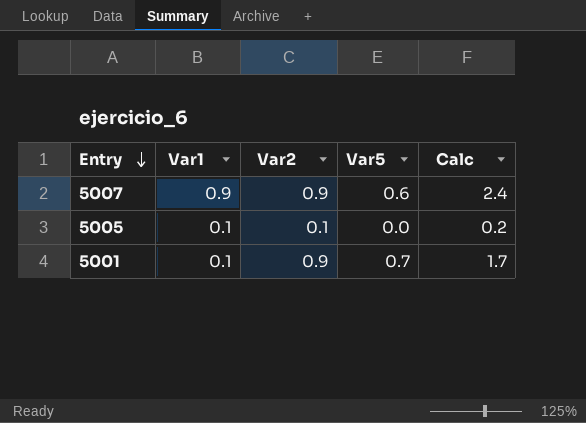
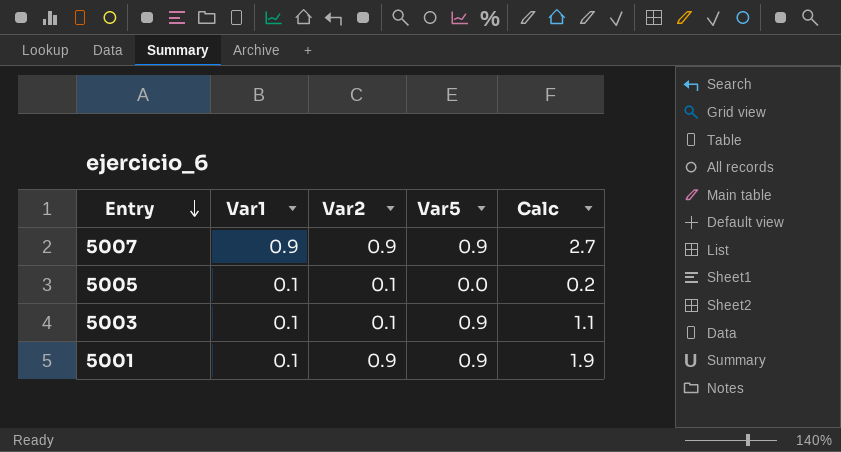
5007 | Var5: 0.6 -> 0.9
5007 | Calc: 2.4 -> 2.7
row 5003: none -> 0.1 | 0.1 | 0.9 | 1.1
5001 | Var5: 0.7 -> 0.9
5001 | Calc: 1.7 -> 1.9

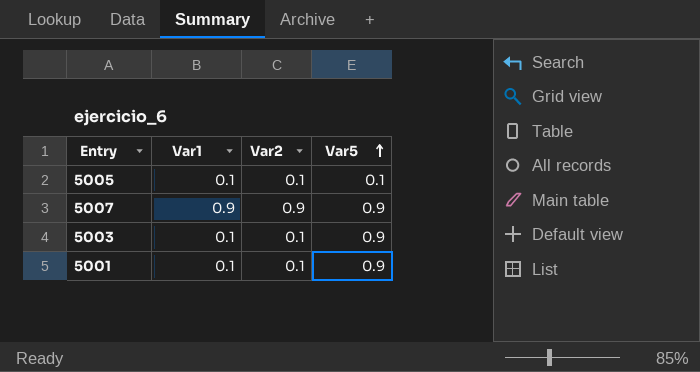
row order: Entry descending -> Var5 ascending
column Calc | formula: [Var1] + [Var2] + [Var5] -> none
5005 | Var5: 0.0 -> 0.1
5001 | Var2: 0.9 -> 0.1

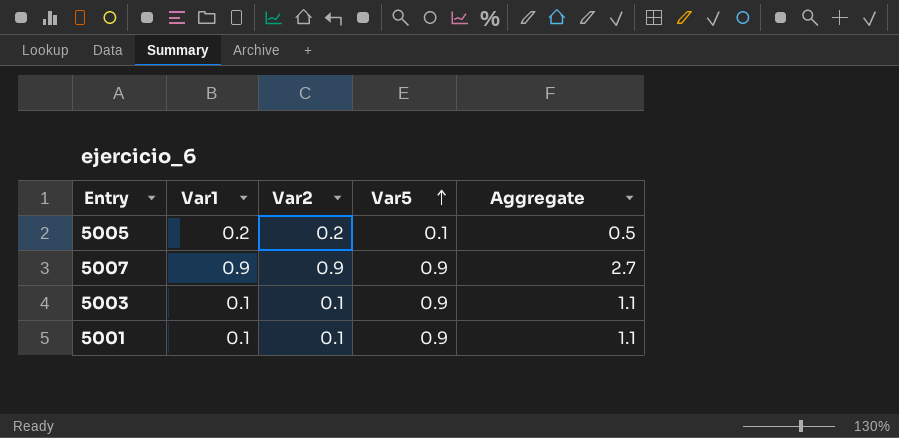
column Aggregate | formula: none -> [Var1] + [Var2] + [Var5]
5005 | Var1: 0.1 -> 0.2
5005 | Var2: 0.1 -> 0.2

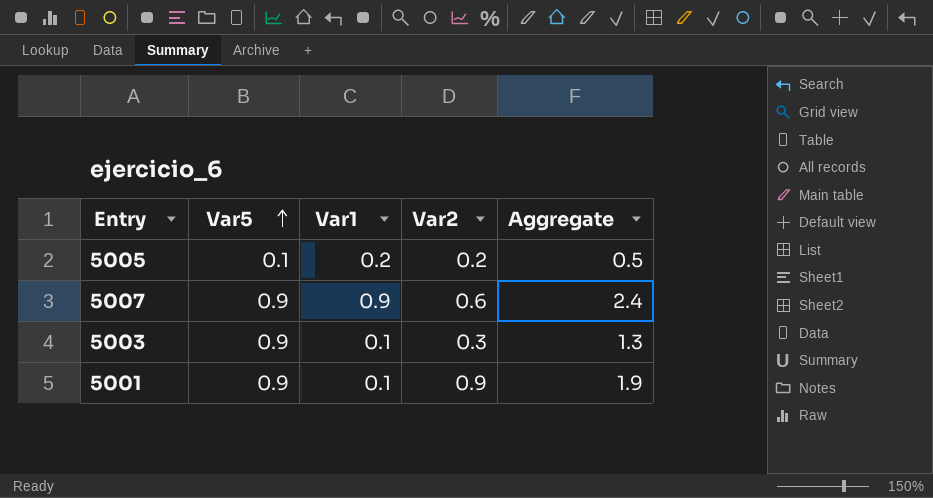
column Var5 | position: 4 -> 2
5007 | Var2: 0.9 -> 0.6
5007 | Aggregate: 2.7 -> 2.4
5003 | Var2: 0.1 -> 0.3
5003 | Aggregate: 1.1 -> 1.3
5001 | Var2: 0.1 -> 0.9
5001 | Aggregate: 1.1 -> 1.9

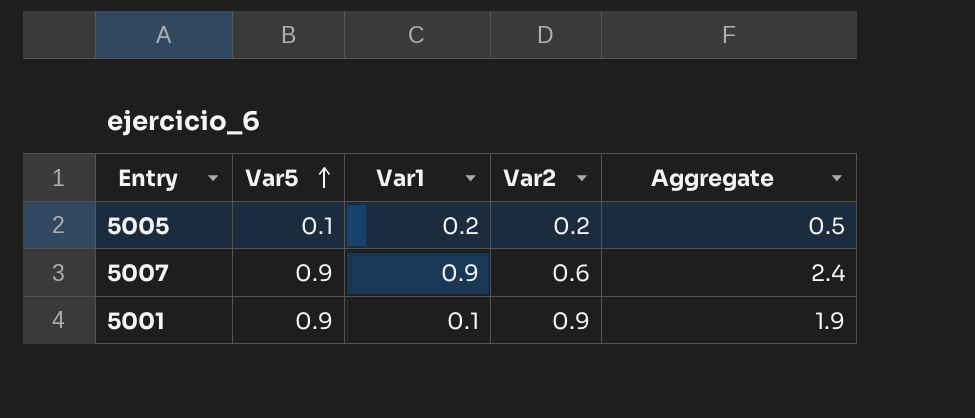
row 5003: 0.9 | 0.1 | 0.3 | 1.3 -> none

